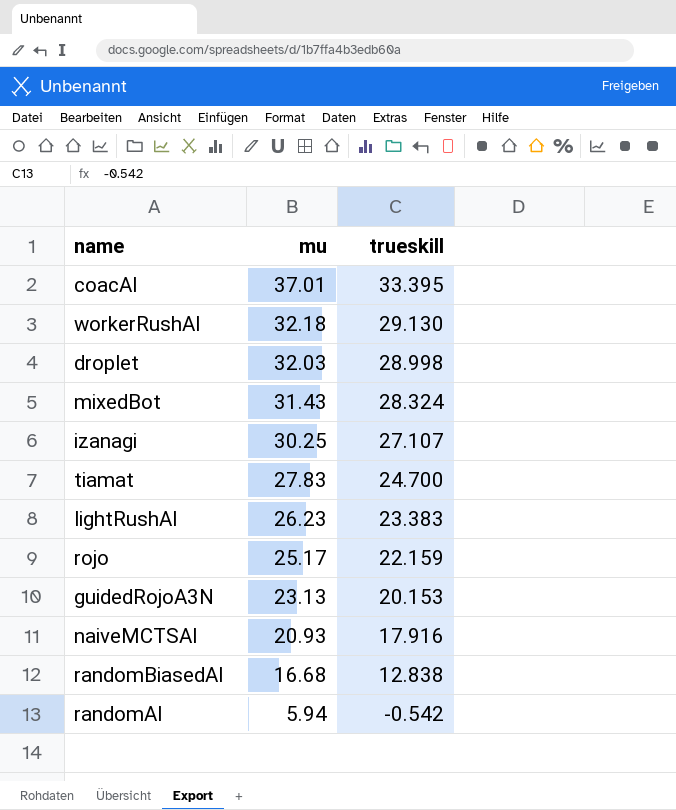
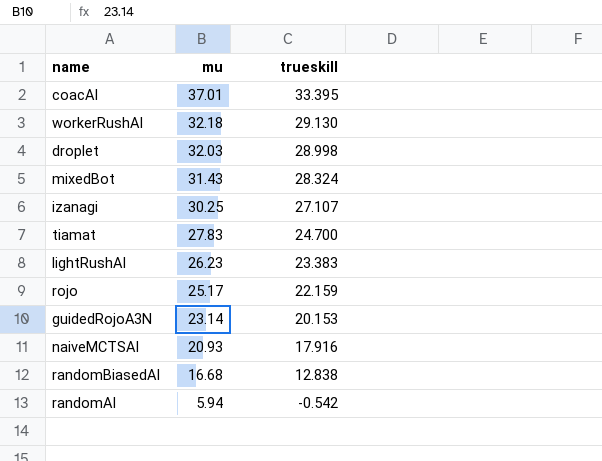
guidedRojoA3N | mu: 23.13 -> 23.14

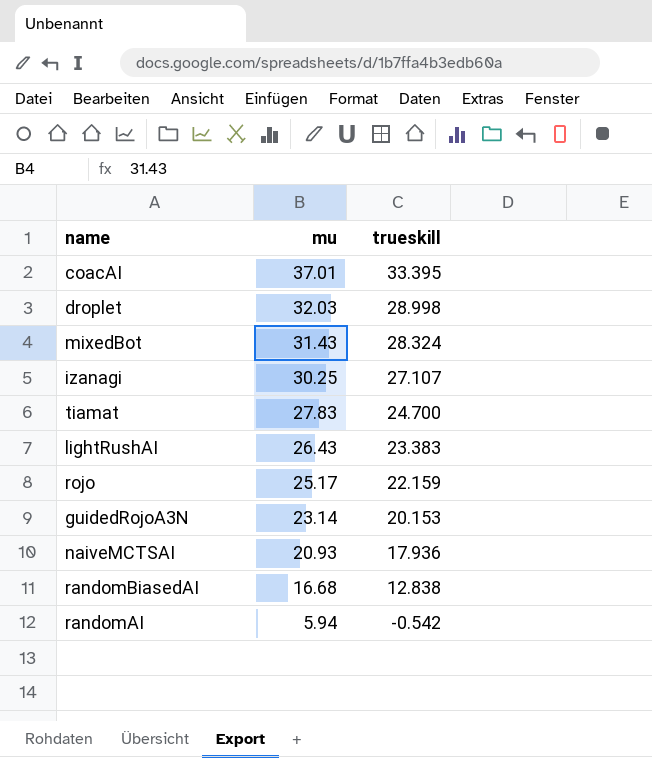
row workerRushAI: 32.18 | 29.130 -> none
lightRushAI | mu: 26.23 -> 26.43
naiveMCTSAI | trueskill: 17.916 -> 17.936

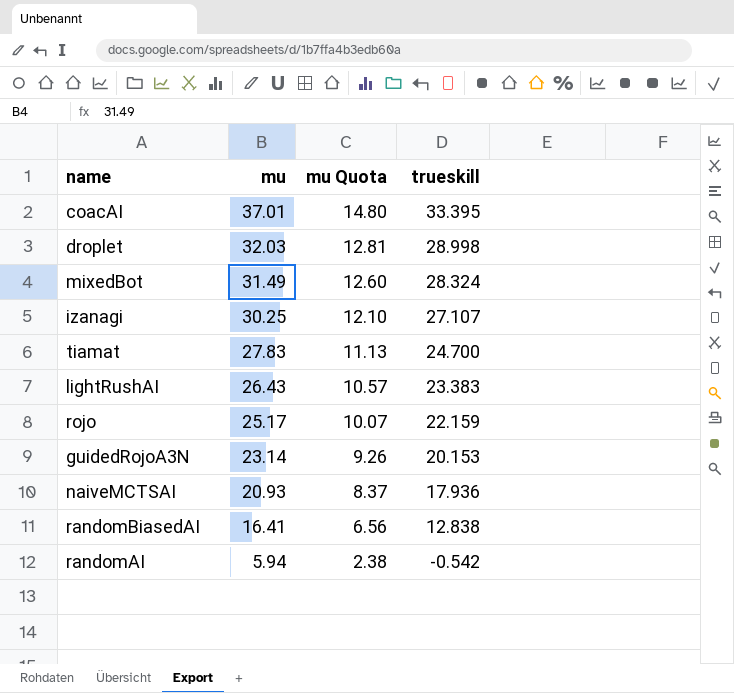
column mu Quota | formula: none -> [mu] * 0.4
mixedBot | mu: 31.43 -> 31.49
randomBiasedAI | mu: 16.68 -> 16.41

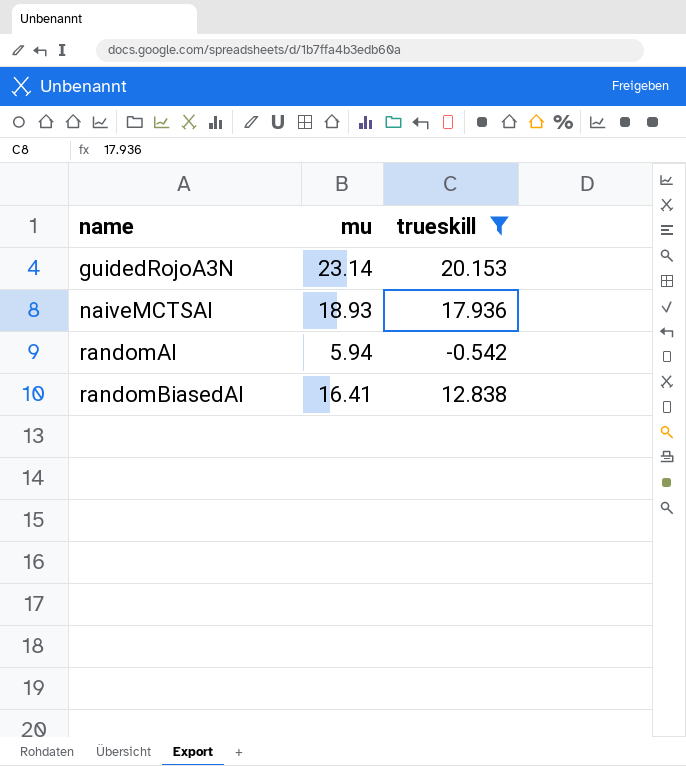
filter: none -> trueskill <= 20.153
row order: mu descending -> name ascending
column mu Quota | formula: [mu] * 0.4 -> none
naiveMCTSAI | mu: 20.93 -> 18.93

